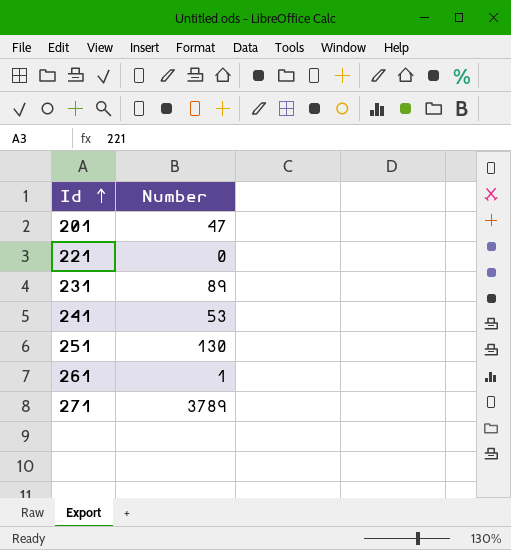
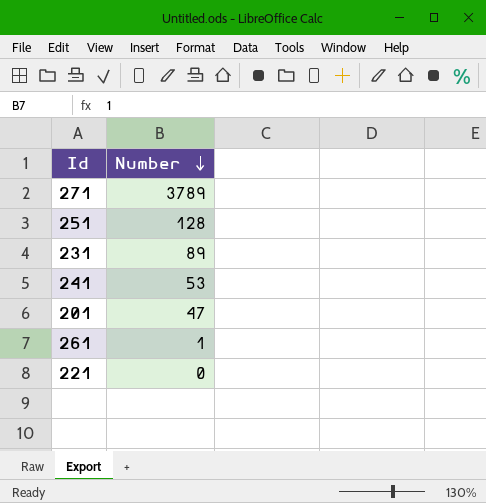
row order: Id ascending -> Number descending
251 | Number: 130 -> 128

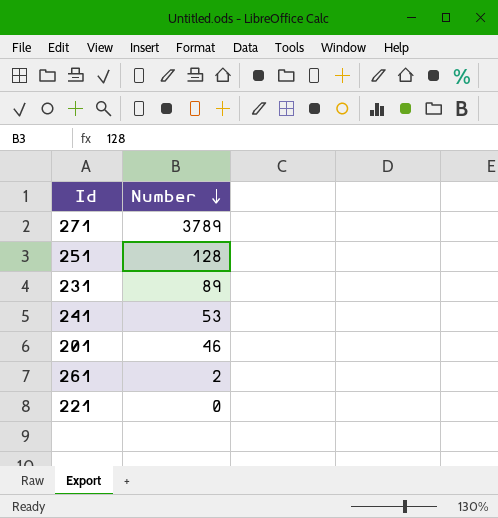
201 | Number: 47 -> 46
261 | Number: 1 -> 2

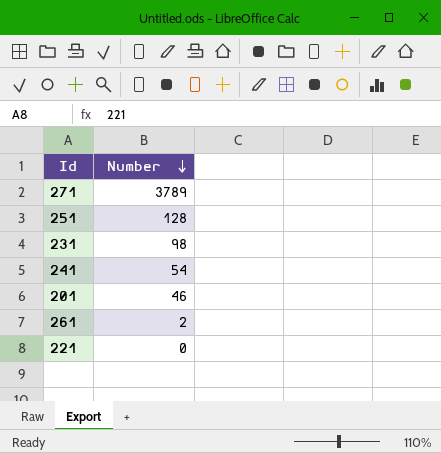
231 | Number: 89 -> 98
241 | Number: 53 -> 54

